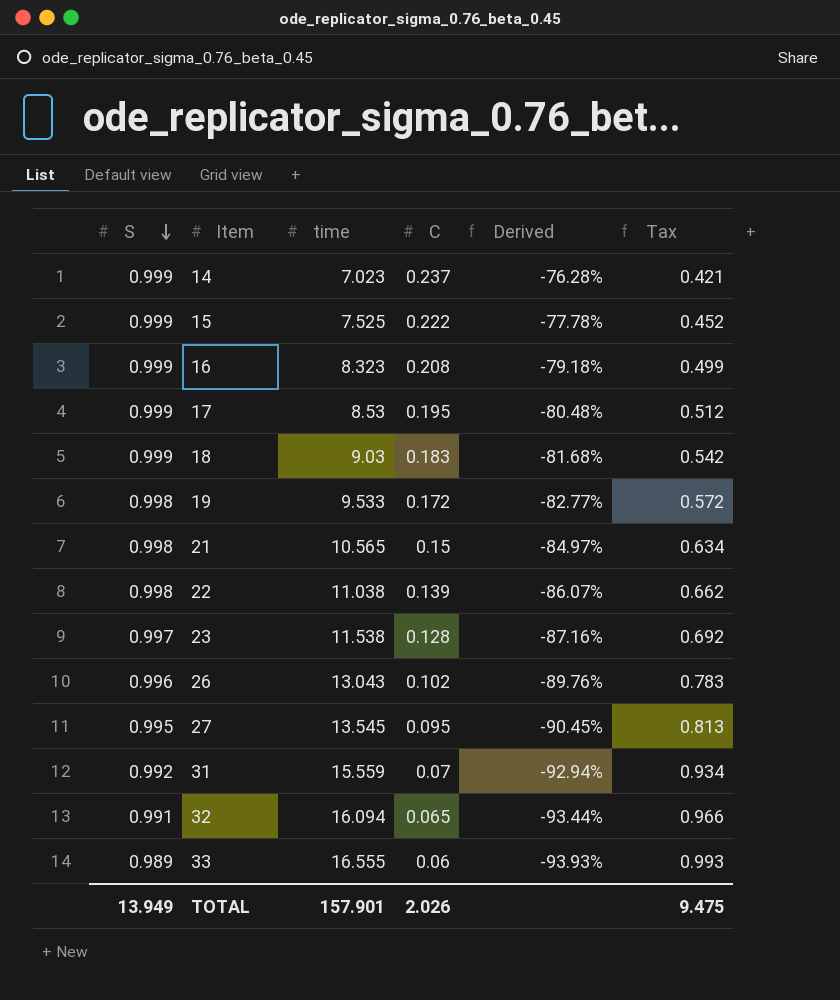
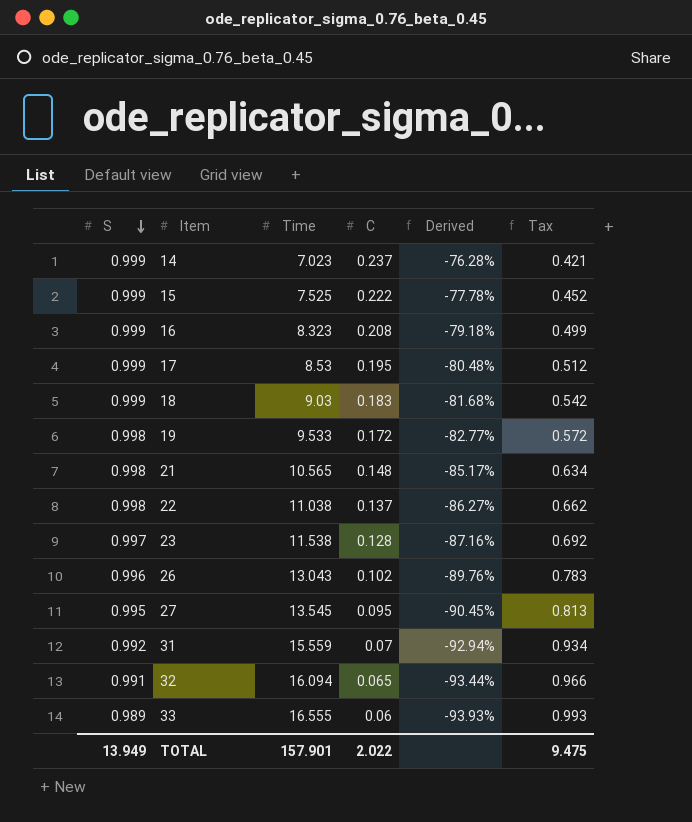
column name: time -> Time
21 | C: 0.15 -> 0.148
21 | Derived: -84.97% -> -85.17%
22 | C: 0.139 -> 0.137
22 | Derived: -86.07% -> -86.27%
TOTAL | C: 2.026 -> 2.022

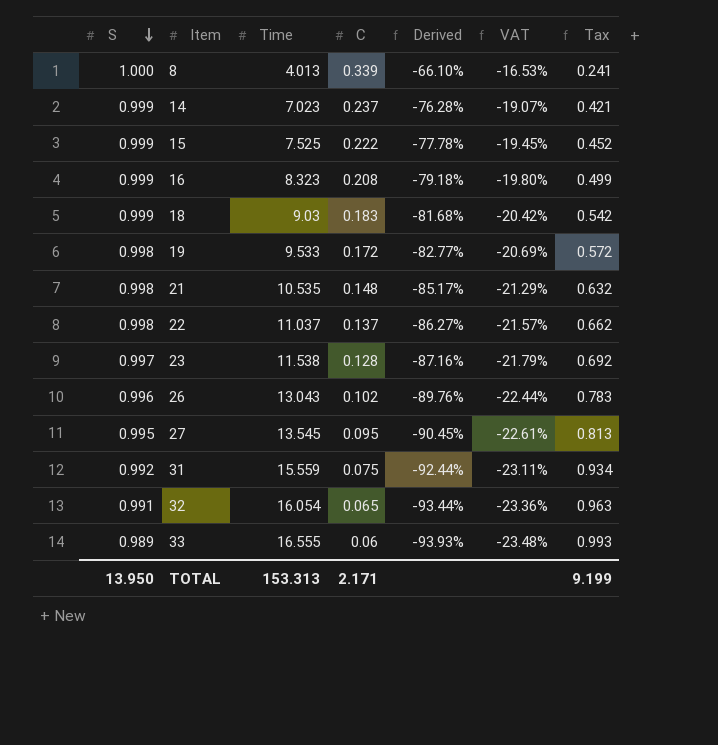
column VAT | formula: none -> [Derived] * 0.25
row 17: 0.999 | 8.53 | 0.195 | -80.48% | 0.512 -> none
row 8: none -> 1.000 | 4.013 | 0.339 | -66.10% | -16.53% | 0.241
21 | Time: 10.565 -> 10.535
21 | Tax: 0.634 -> 0.632
22 | Time: 11.038 -> 11.037
31 | C: 0.07 -> 0.075
31 | Derived: -92.94% -> -92.44%
32 | Time: 16.094 -> 16.054
32 | Tax: 0.966 -> 0.963
TOTAL | S: 13.949 -> 13.950
TOTAL | Time: 157.901 -> 153.313
TOTAL | C: 2.022 -> 2.171
TOTAL | Tax: 9.475 -> 9.199

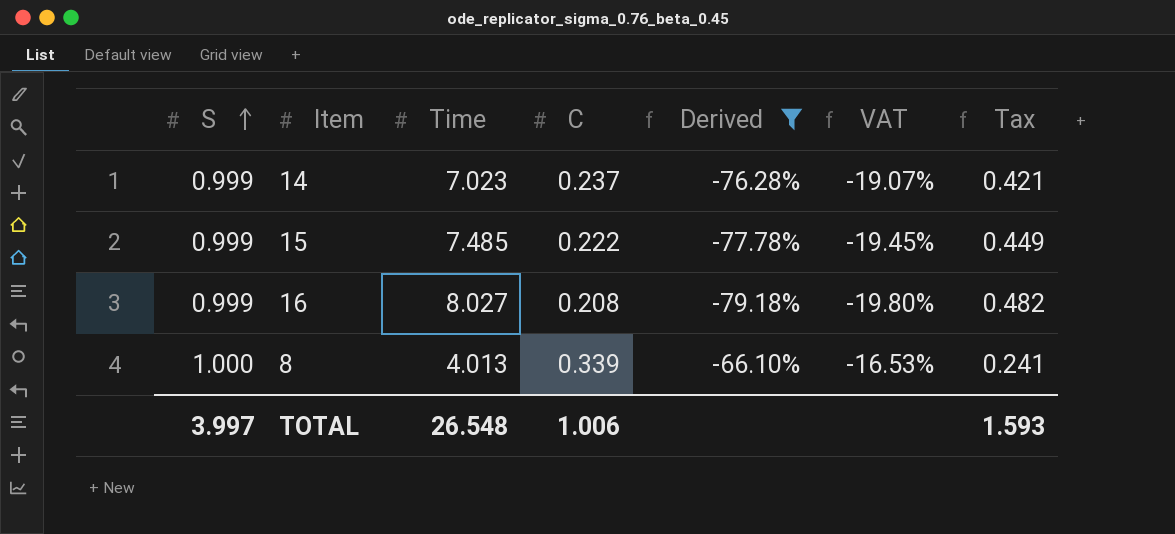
filter: none -> Derived >= -79.18%
row order: S descending -> S ascending
15 | Time: 7.525 -> 7.485
15 | Tax: 0.452 -> 0.449
16 | Time: 8.323 -> 8.027
16 | Tax: 0.499 -> 0.482
TOTAL | S: 13.950 -> 3.997
TOTAL | Time: 153.313 -> 26.548
TOTAL | C: 2.171 -> 1.006
TOTAL | Tax: 9.199 -> 1.593

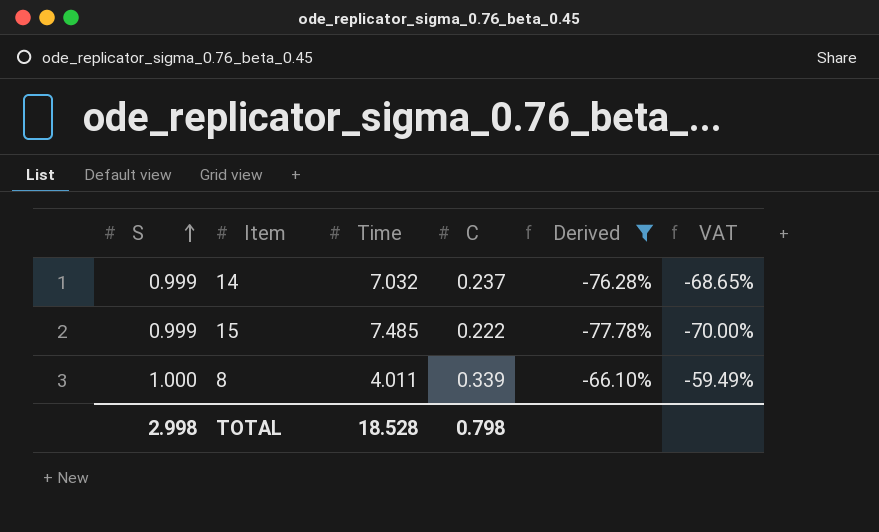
column Tax | formula: [Time] * 0.06 -> none
column VAT | formula: [Derived] * 0.25 -> [Derived] * 0.9
row 16: 0.999 | 8.027 | 0.208 | -79.18% | -19.80% | 0.482 -> none
14 | Time: 7.023 -> 7.032
8 | Time: 4.013 -> 4.011
TOTAL | S: 3.997 -> 2.998
TOTAL | Time: 26.548 -> 18.528
TOTAL | C: 1.006 -> 0.798

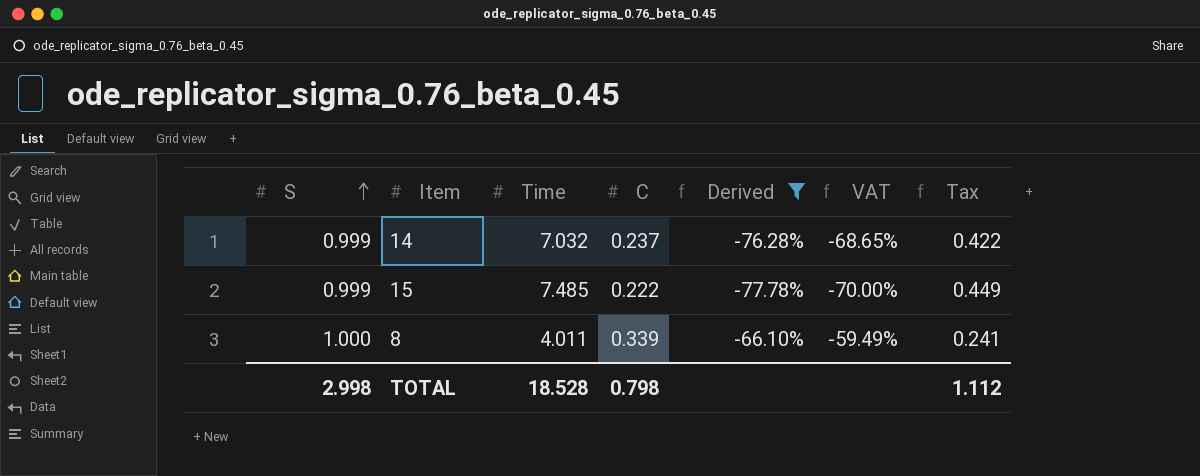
column Tax | formula: none -> [Time] * 0.06

